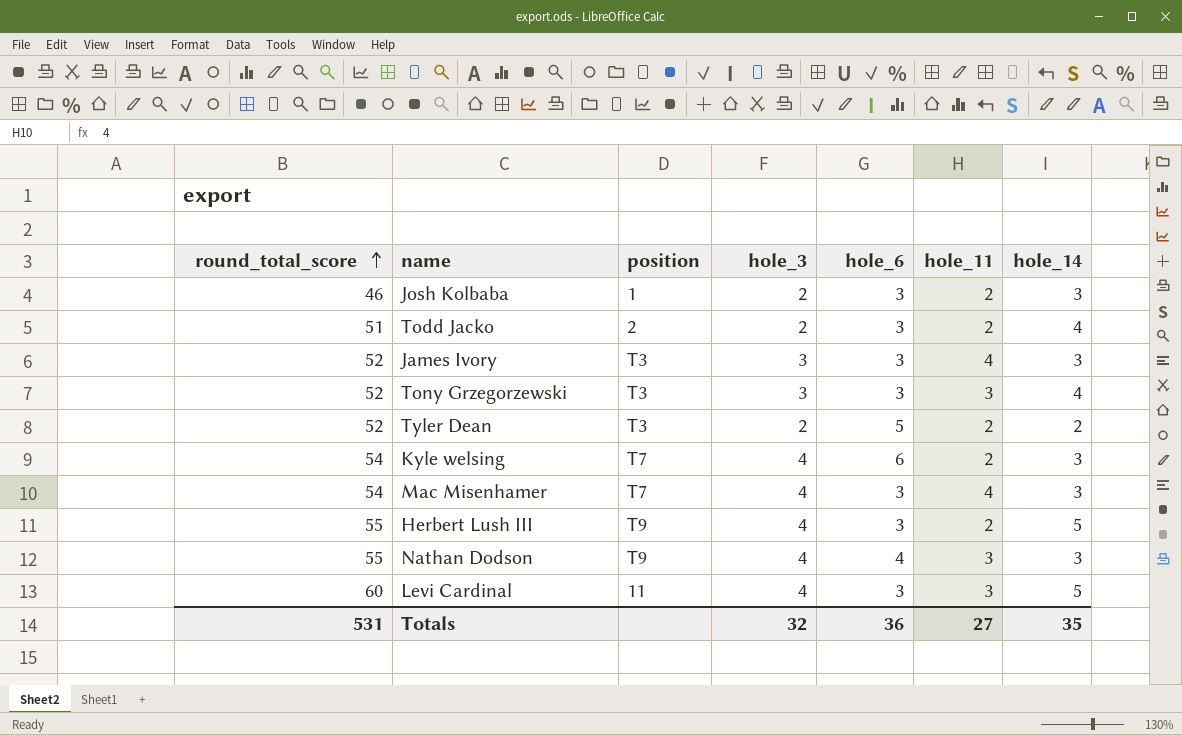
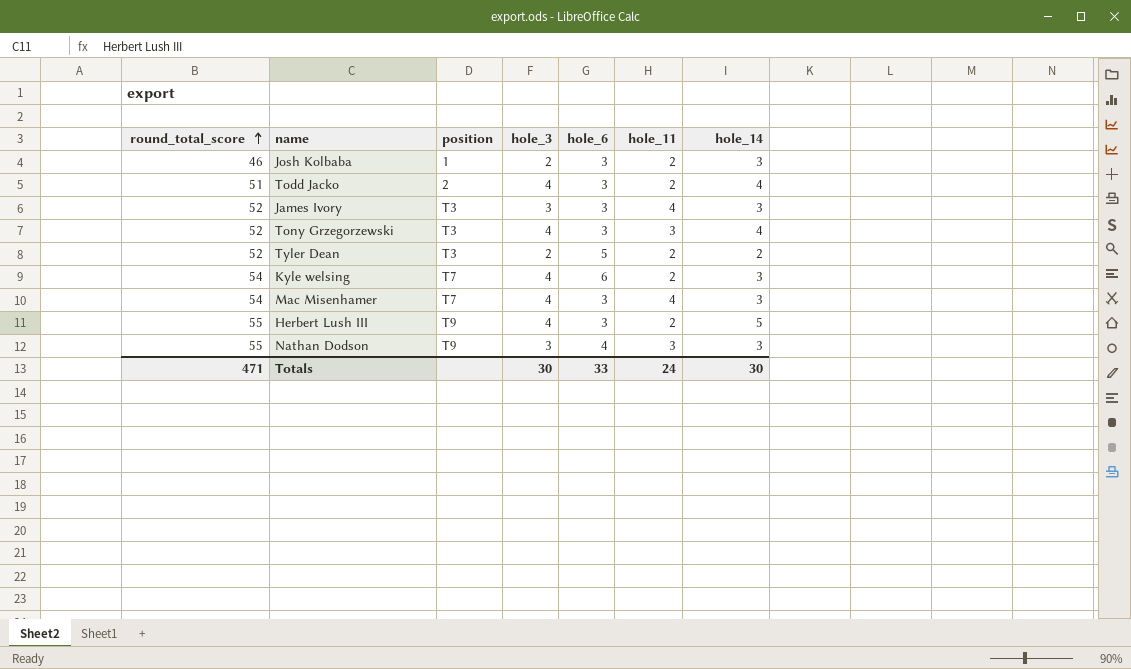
row Levi Cardinal: 60 | 11 | 4 | 3 | 3 | 5 -> none
Todd Jacko | hole_3: 2 -> 4
Tony Grzegorzewski | hole_3: 3 -> 4
Nathan Dodson | hole_3: 4 -> 3
Totals | round_total_score: 531 -> 471
Totals | hole_3: 32 -> 30
Totals | hole_6: 36 -> 33
Totals | hole_11: 27 -> 24
Totals | hole_14: 35 -> 30

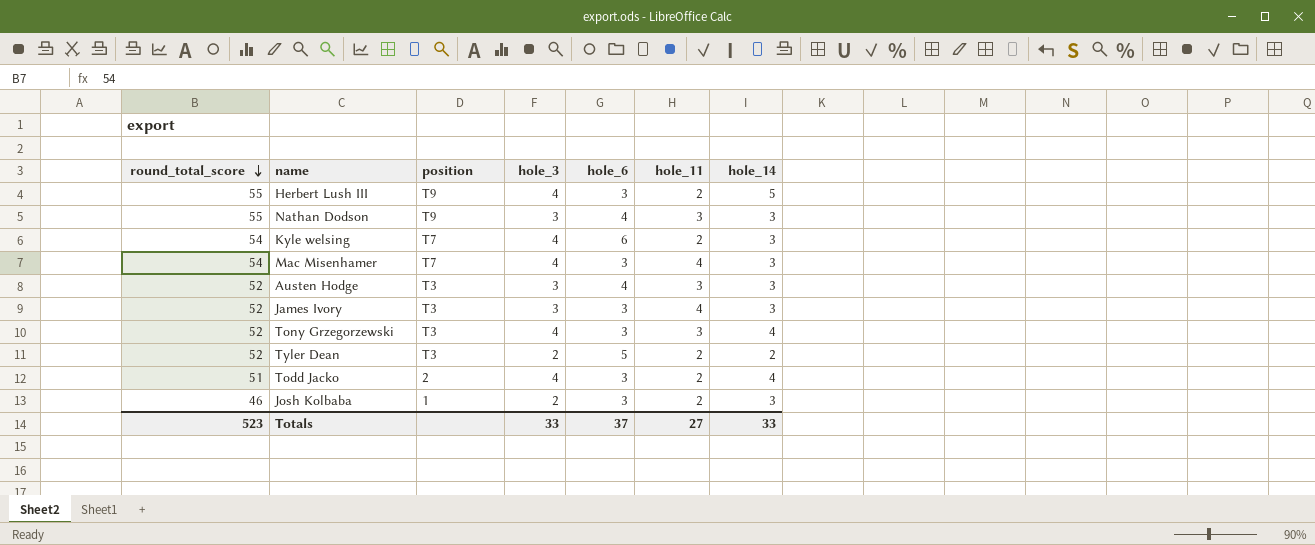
row order: round_total_score ascending -> round_total_score descending
row Austen Hodge: none -> 52 | T3 | 3 | 4 | 3 | 3
Totals | round_total_score: 471 -> 523
Totals | hole_3: 30 -> 33
Totals | hole_6: 33 -> 37
Totals | hole_11: 24 -> 27
Totals | hole_14: 30 -> 33

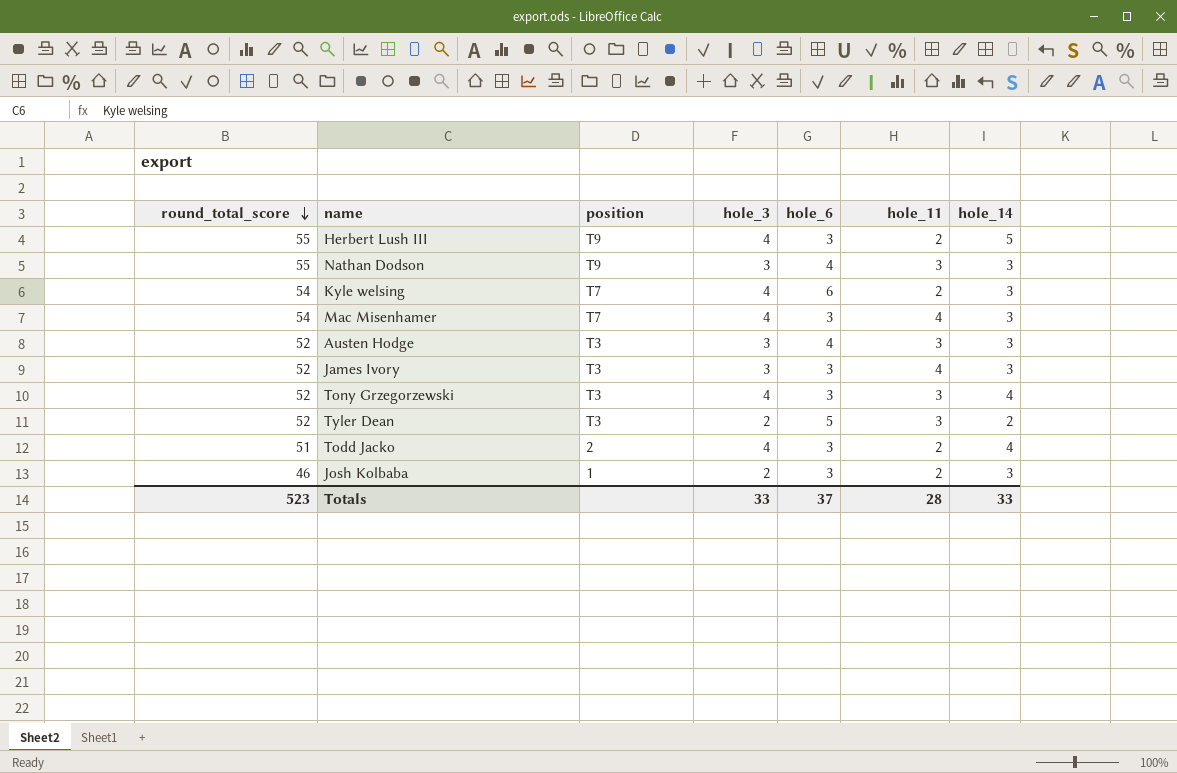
Tyler Dean | hole_11: 2 -> 3
Totals | hole_11: 27 -> 28

